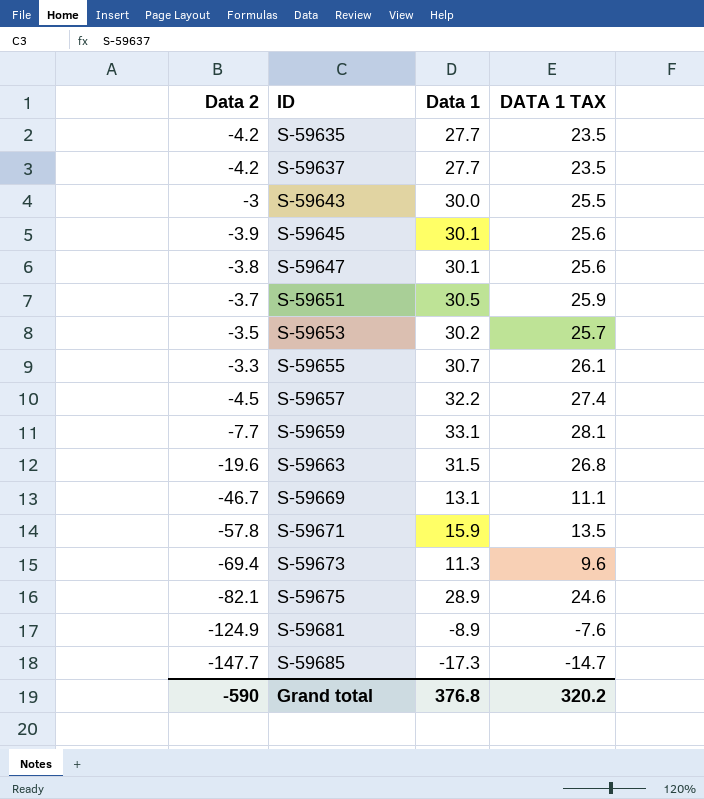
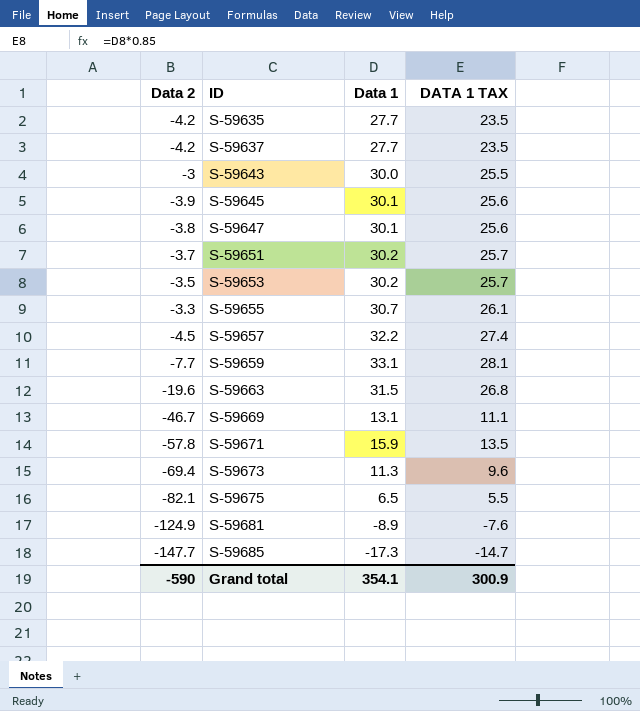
S-59651 | Data 1: 30.5 -> 30.2
S-59651 | DATA 1 TAX: 25.9 -> 25.7
S-59675 | Data 1: 28.9 -> 6.5
S-59675 | DATA 1 TAX: 24.6 -> 5.5
Grand total | Data 1: 376.8 -> 354.1
Grand total | DATA 1 TAX: 320.2 -> 300.9

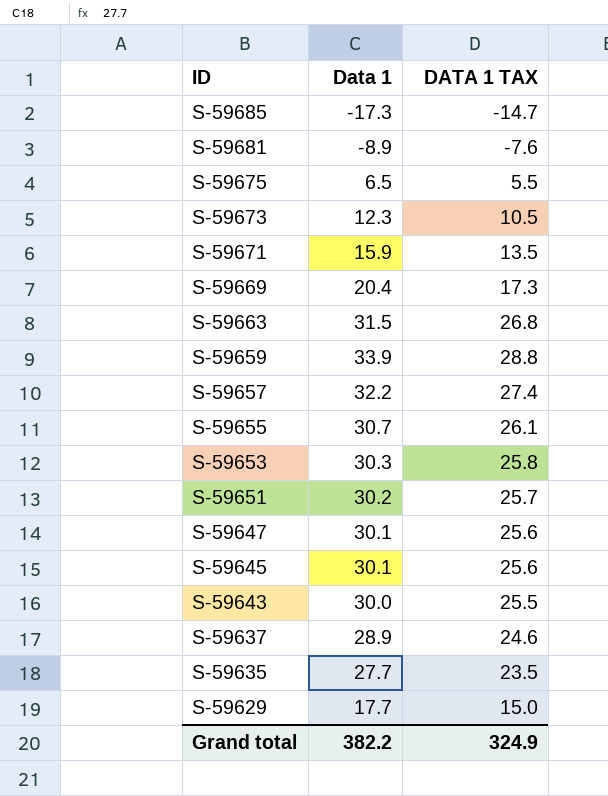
row order: ID ascending -> ID descending
column Data 2 | position: 1 -> none
S-59673 | Data 1: 11.3 -> 12.3
S-59673 | DATA 1 TAX: 9.6 -> 10.5
S-59669 | Data 1: 13.1 -> 20.4
S-59669 | DATA 1 TAX: 11.1 -> 17.3
S-59659 | Data 1: 33.1 -> 33.9
S-59659 | DATA 1 TAX: 28.1 -> 28.8
S-59653 | Data 1: 30.2 -> 30.3
S-59653 | DATA 1 TAX: 25.7 -> 25.8
S-59637 | Data 1: 27.7 -> 28.9
S-59637 | DATA 1 TAX: 23.5 -> 24.6
row S-59629: none -> 17.7 | 15.0
Grand total | Data 1: 354.1 -> 382.2
Grand total | DATA 1 TAX: 300.9 -> 324.9

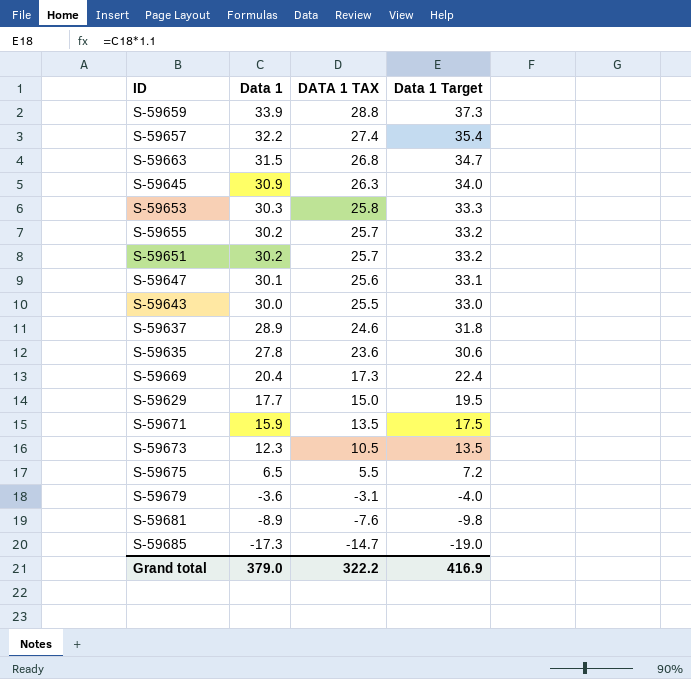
row order: ID descending -> Data 1 descending
column Data 1 Target | formula: none -> [Data 1] * 1.1
S-59645 | Data 1: 30.1 -> 30.9
S-59645 | DATA 1 TAX: 25.6 -> 26.3
S-59655 | Data 1: 30.7 -> 30.2
S-59655 | DATA 1 TAX: 26.1 -> 25.7
S-59635 | Data 1: 27.7 -> 27.8
S-59635 | DATA 1 TAX: 23.5 -> 23.6
row S-59679: none -> -3.6 | -3.1 | -4.0
Grand total | Data 1: 382.2 -> 379.0
Grand total | DATA 1 TAX: 324.9 -> 322.2

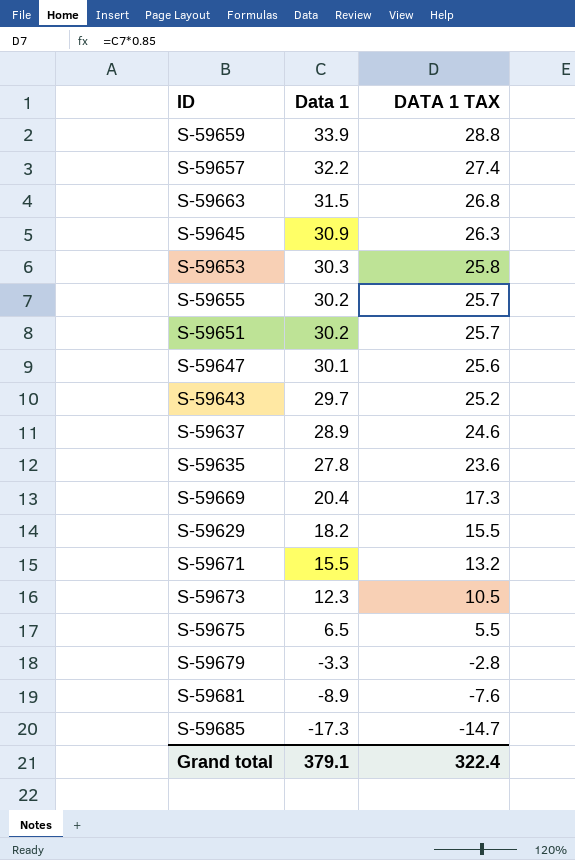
column Data 1 Target | formula: [Data 1] * 1.1 -> none
S-59643 | Data 1: 30.0 -> 29.7
S-59643 | DATA 1 TAX: 25.5 -> 25.2
S-59629 | Data 1: 17.7 -> 18.2
S-59629 | DATA 1 TAX: 15.0 -> 15.5
S-59671 | Data 1: 15.9 -> 15.5
S-59671 | DATA 1 TAX: 13.5 -> 13.2
S-59679 | Data 1: -3.6 -> -3.3
S-59679 | DATA 1 TAX: -3.1 -> -2.8
Grand total | Data 1: 379.0 -> 379.1
Grand total | DATA 1 TAX: 322.2 -> 322.4

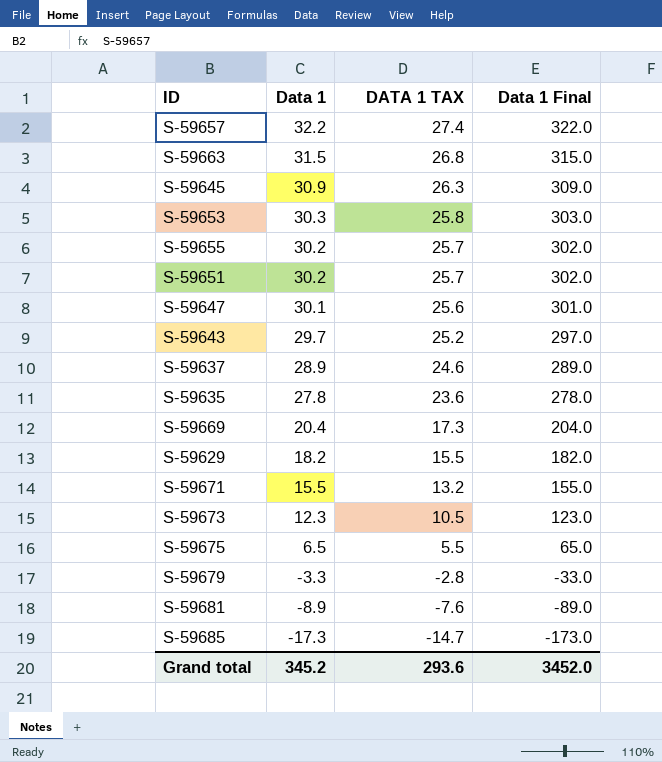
column Data 1 Final | formula: none -> [Data 1] * 10
row S-59659: 33.9 | 28.8 -> none
Grand total | Data 1: 379.1 -> 345.2
Grand total | DATA 1 TAX: 322.4 -> 293.6

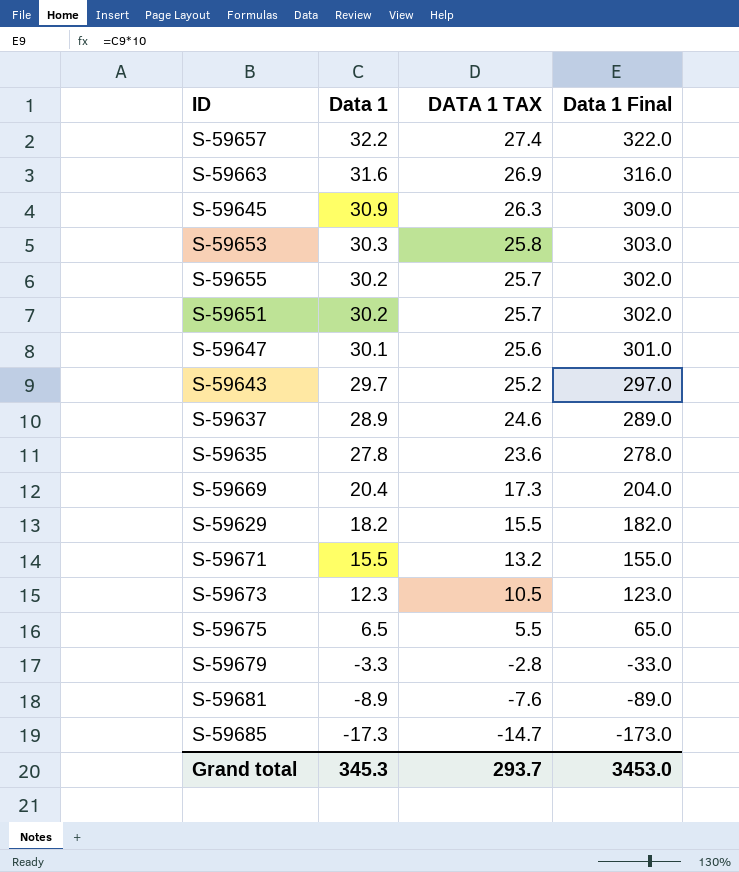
S-59663 | Data 1: 31.5 -> 31.6
S-59663 | DATA 1 TAX: 26.8 -> 26.9
S-59663 | Data 1 Final: 315.0 -> 316.0
Grand total | Data 1: 345.2 -> 345.3
Grand total | DATA 1 TAX: 293.6 -> 293.7
Grand total | Data 1 Final: 3452.0 -> 3453.0

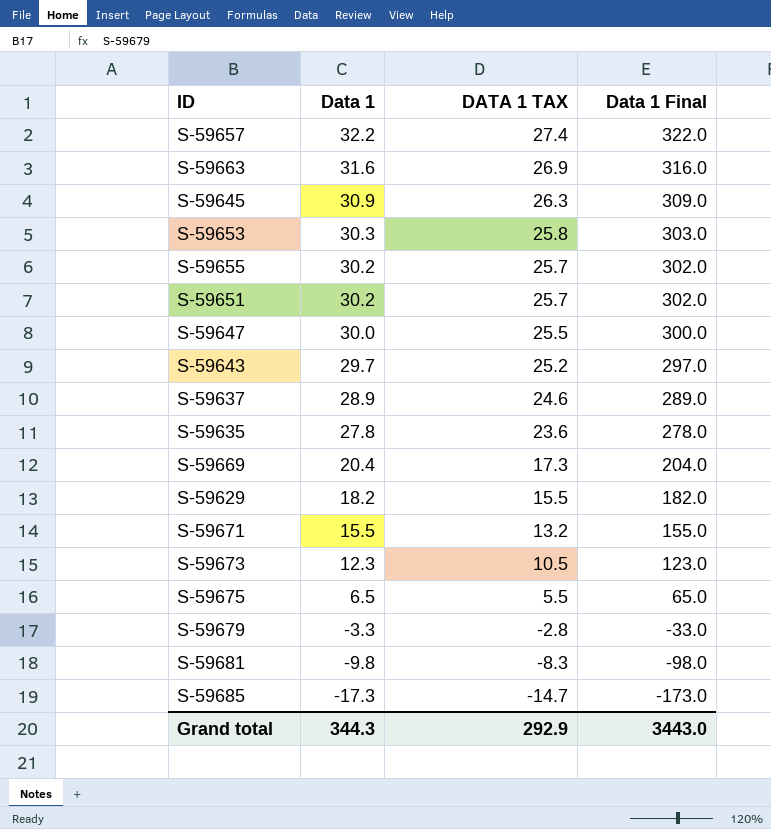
S-59647 | Data 1: 30.1 -> 30.0
S-59647 | DATA 1 TAX: 25.6 -> 25.5
S-59647 | Data 1 Final: 301.0 -> 300.0
S-59681 | Data 1: -8.9 -> -9.8
S-59681 | DATA 1 TAX: -7.6 -> -8.3
S-59681 | Data 1 Final: -89.0 -> -98.0
Grand total | Data 1: 345.3 -> 344.3
Grand total | DATA 1 TAX: 293.7 -> 292.9
Grand total | Data 1 Final: 3453.0 -> 3443.0

